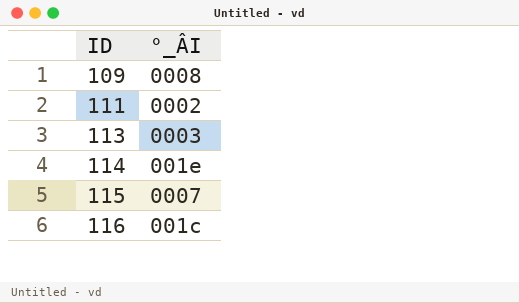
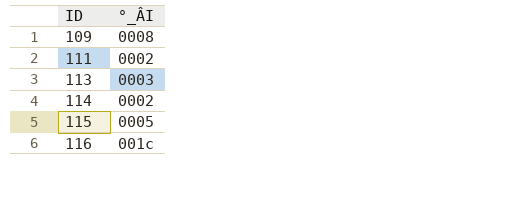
114 | °_ÂI: 001e -> 0002
115 | °_ÂI: 0007 -> 0005

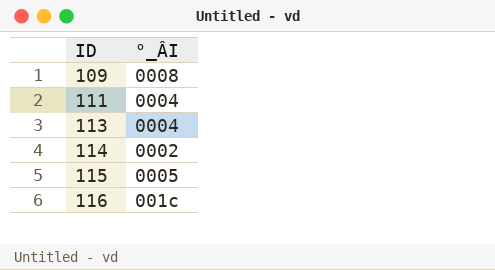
111 | °_ÂI: 0002 -> 0004
113 | °_ÂI: 0003 -> 0004

